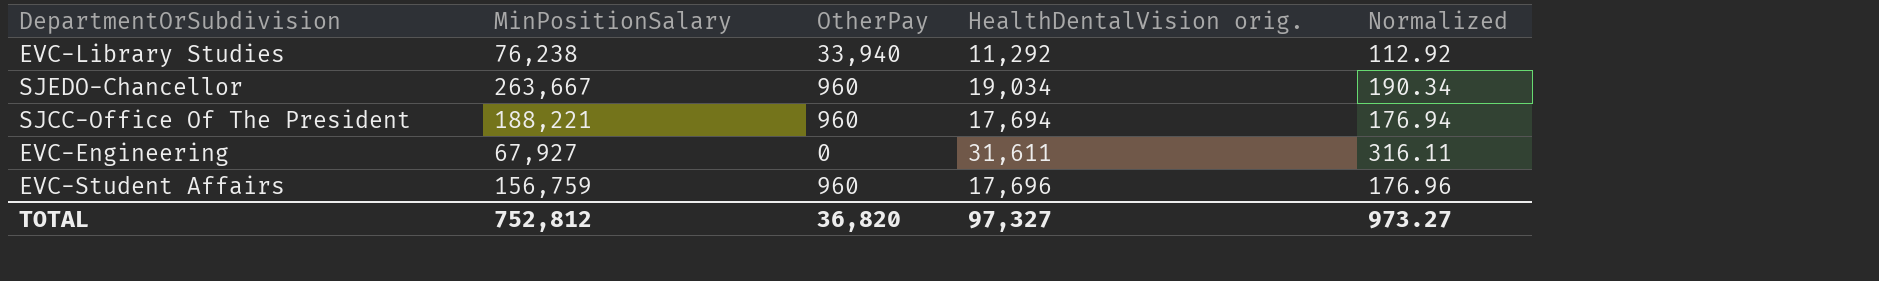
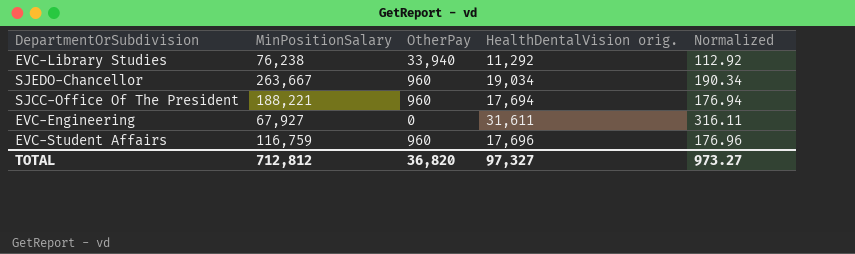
EVC-Student Affairs | MinPositionSalary: 156,759 -> 116,759
TOTAL | MinPositionSalary: 752,812 -> 712,812

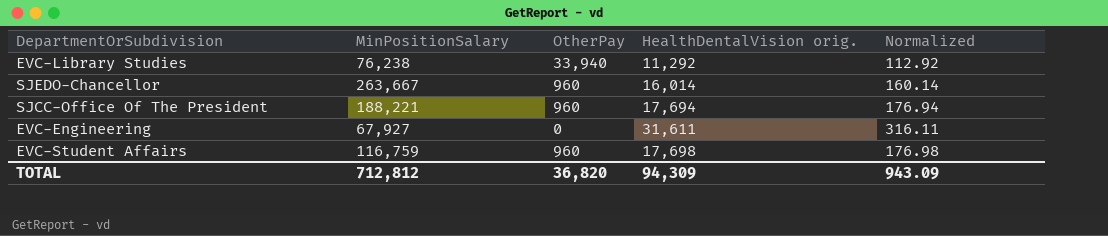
SJEDO-Chancellor | HealthDentalVision orig.: 19,034 -> 16,014
SJEDO-Chancellor | Normalized: 190.34 -> 160.14
EVC-Student Affairs | HealthDentalVision orig.: 17,696 -> 17,698
EVC-Student Affairs | Normalized: 176.96 -> 176.98
TOTAL | HealthDentalVision orig.: 97,327 -> 94,309
TOTAL | Normalized: 973.27 -> 943.09

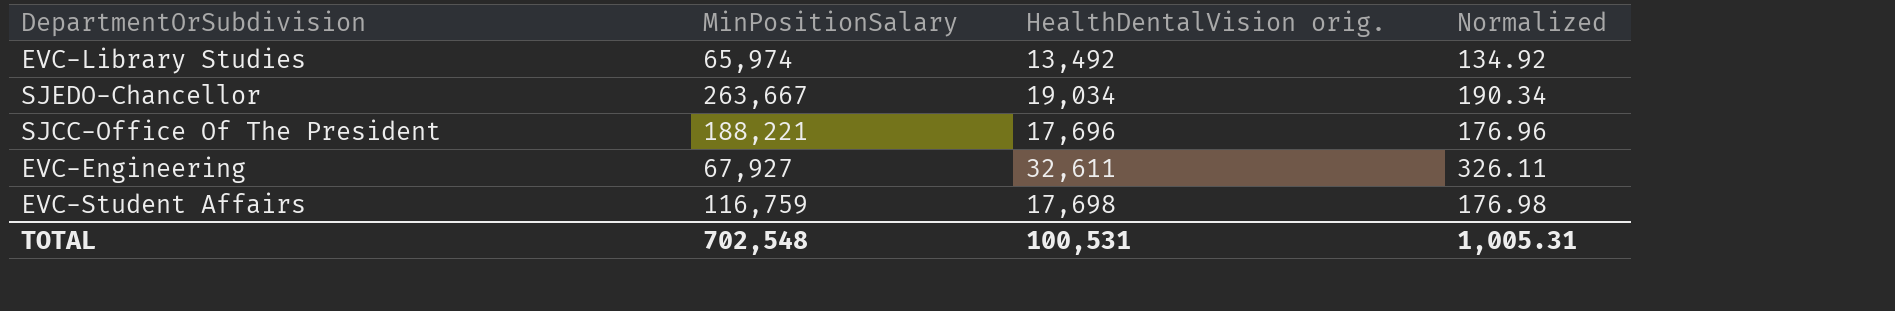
column OtherPay | position: 3 -> none
EVC-Library Studies | MinPositionSalary: 76,238 -> 65,974
EVC-Library Studies | HealthDentalVision orig.: 11,292 -> 13,492
EVC-Library Studies | Normalized: 112.92 -> 134.92
SJEDO-Chancellor | HealthDentalVision orig.: 16,014 -> 19,034
SJEDO-Chancellor | Normalized: 160.14 -> 190.34
SJCC-Office Of The President | HealthDentalVision orig.: 17,694 -> 17,696
SJCC-Office Of The President | Normalized: 176.94 -> 176.96
EVC-Engineering | HealthDentalVision orig.: 31,611 -> 32,611
EVC-Engineering | Normalized: 316.11 -> 326.11
TOTAL | MinPositionSalary: 712,812 -> 702,548
TOTAL | HealthDentalVision orig.: 94,309 -> 100,531
TOTAL | Normalized: 943.09 -> 1,005.31

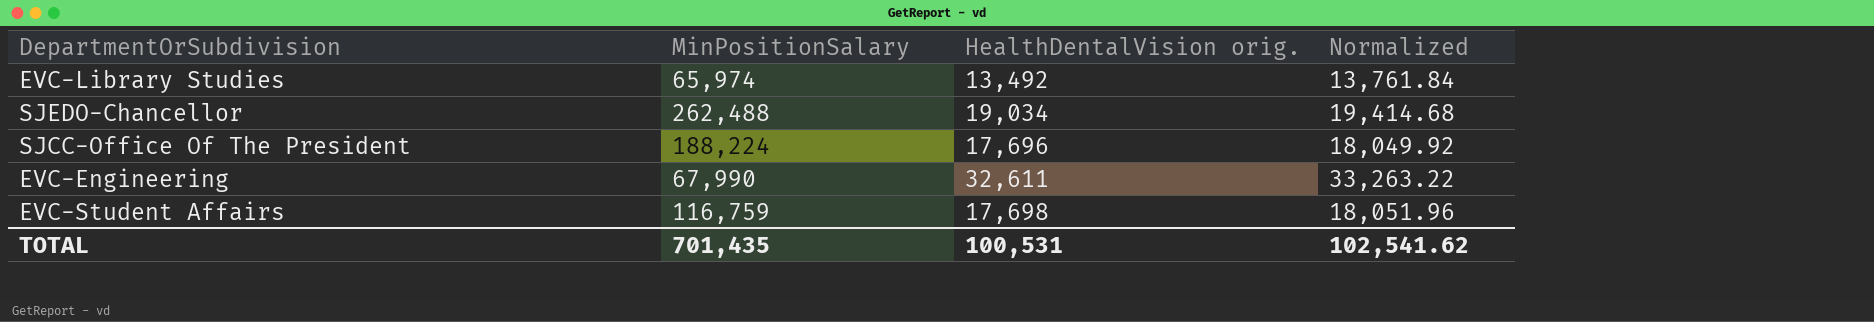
column Normalized | formula: [HealthDentalVision orig.] * 0.01 -> [HealthDentalVision orig.] * 1.02
SJEDO-Chancellor | MinPositionSalary: 263,667 -> 262,488
SJCC-Office Of The President | MinPositionSalary: 188,221 -> 188,224
EVC-Engineering | MinPositionSalary: 67,927 -> 67,990
TOTAL | MinPositionSalary: 702,548 -> 701,435
TOTAL | Normalized: 1,005.31 -> 102,541.62

